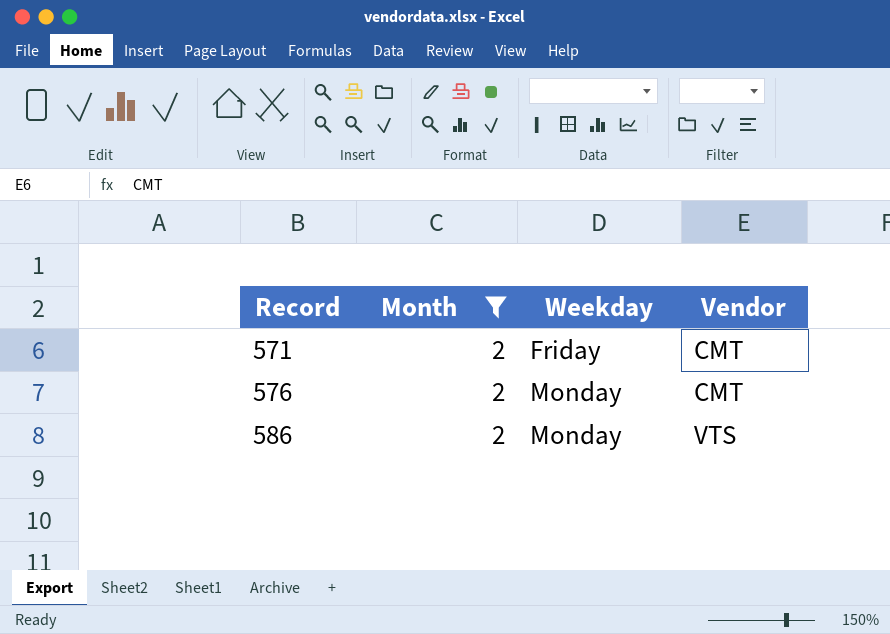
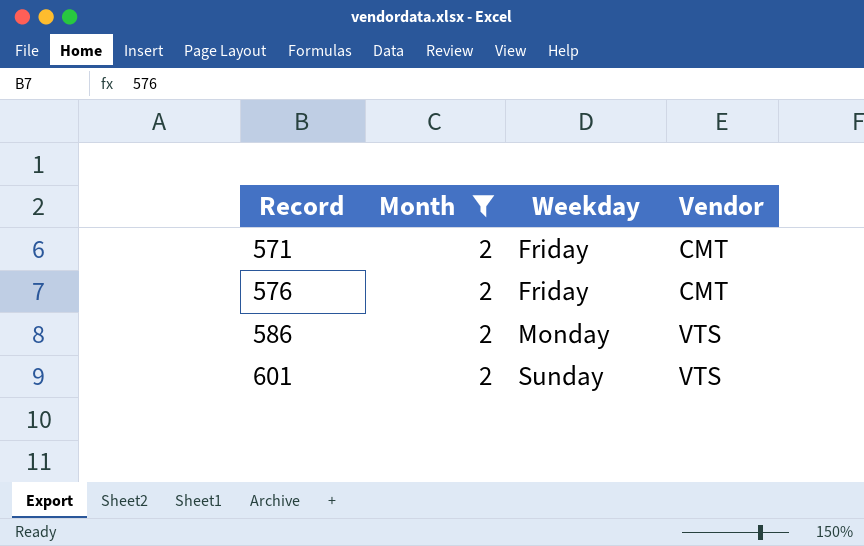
576 | Weekday: Monday -> Friday
row 601: none -> 2 | Sunday | VTS

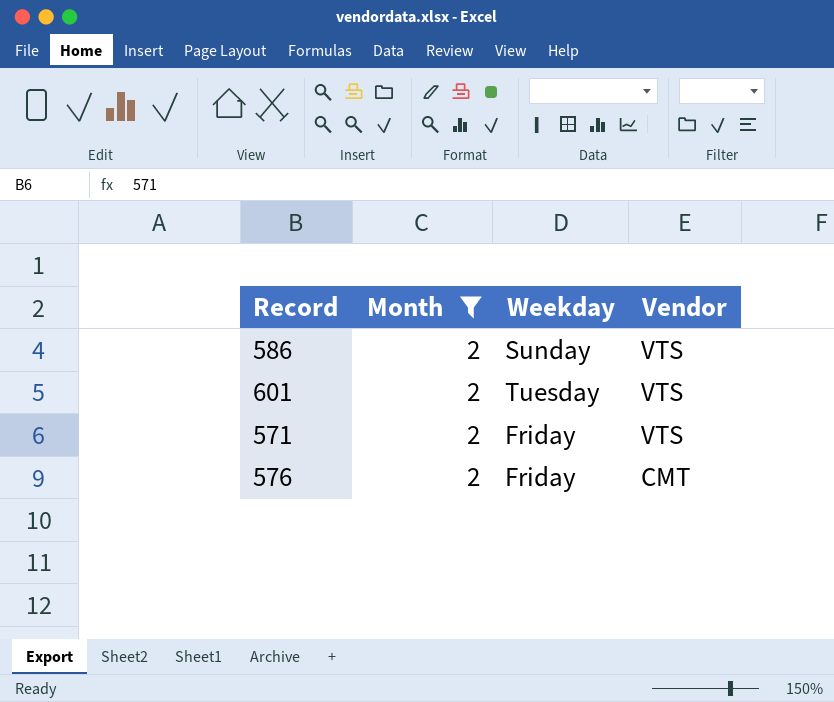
row order: Record ascending -> Vendor descending
586 | Weekday: Monday -> Sunday
601 | Weekday: Sunday -> Tuesday
571 | Vendor: CMT -> VTS

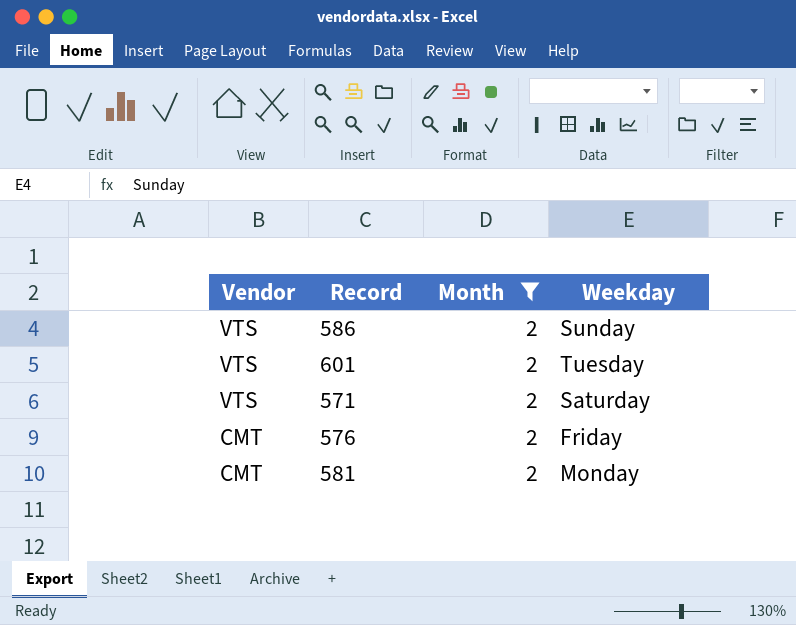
column Vendor | position: 4 -> 1
571 | Weekday: Friday -> Saturday
row 581: none -> CMT | 2 | Monday

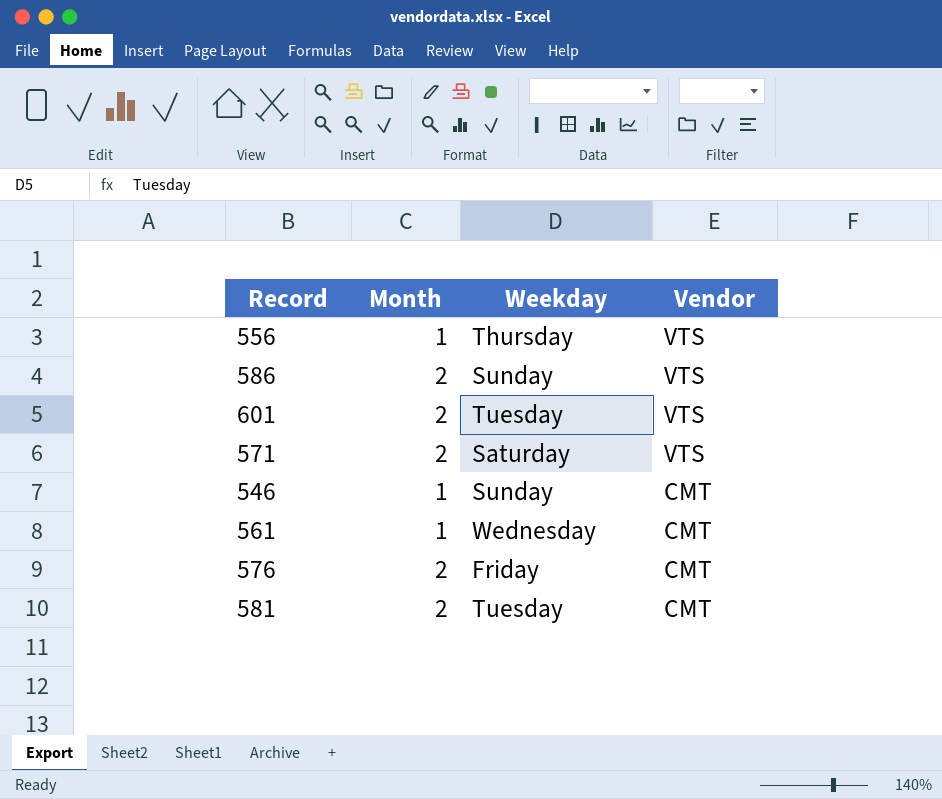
filter: Month = 2 -> none
column Vendor | position: 1 -> 4
581 | Weekday: Monday -> Tuesday

